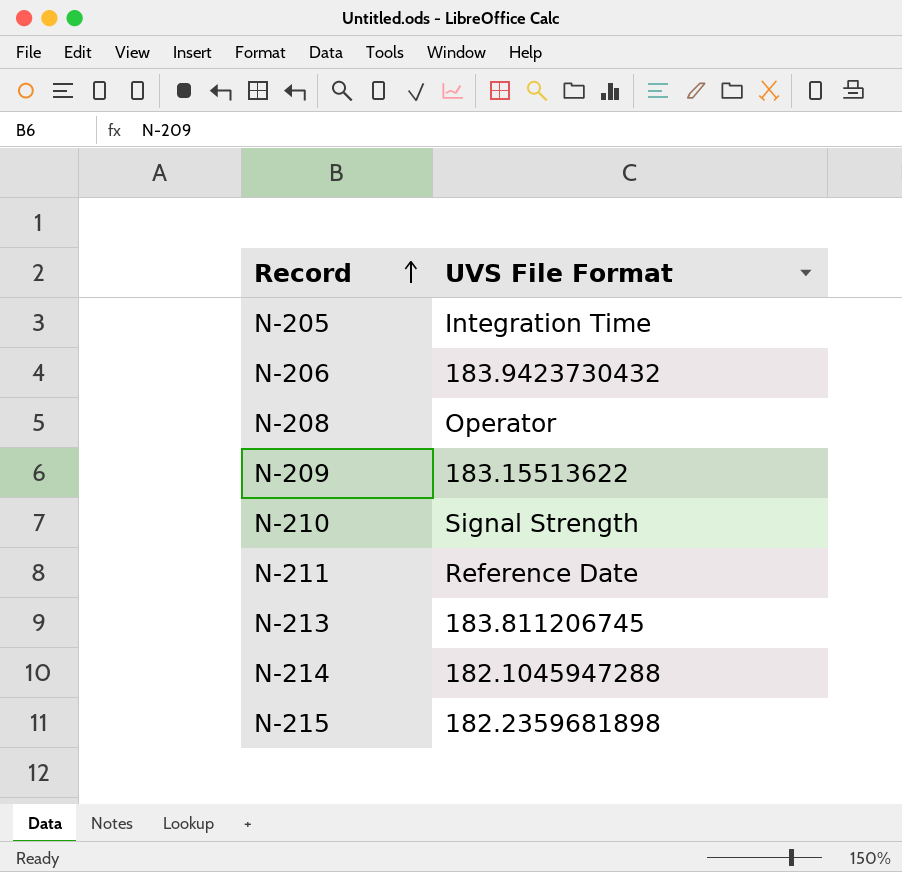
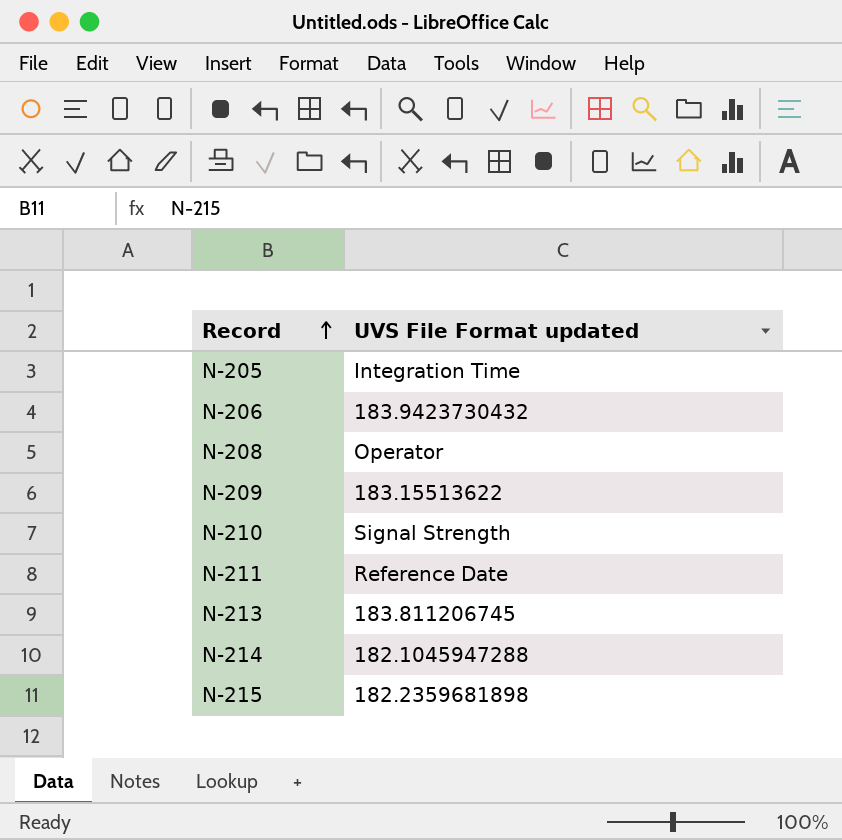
column name: UVS File Format -> UVS File Format updated

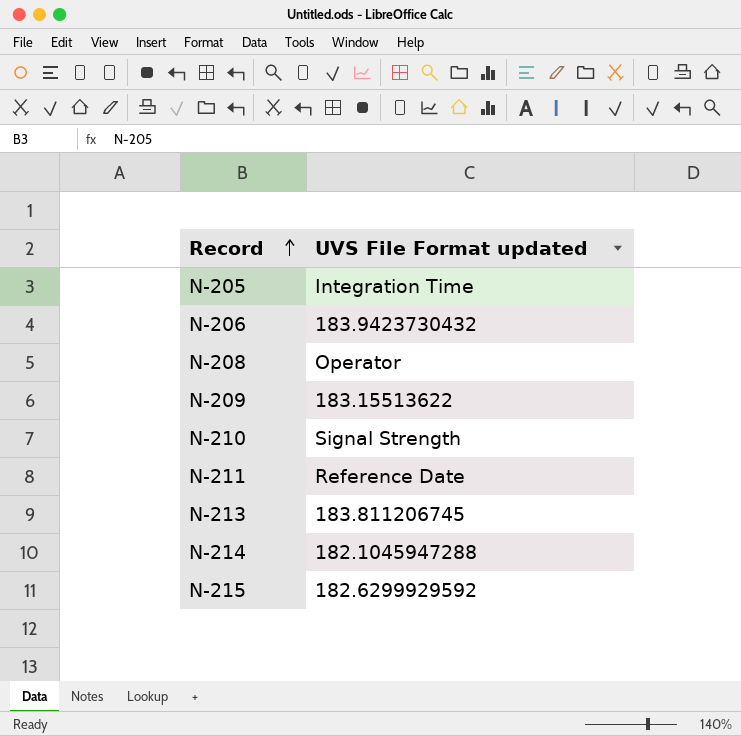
N-215 | UVS File Format updated: 182.2359681898 -> 182.6299929592

